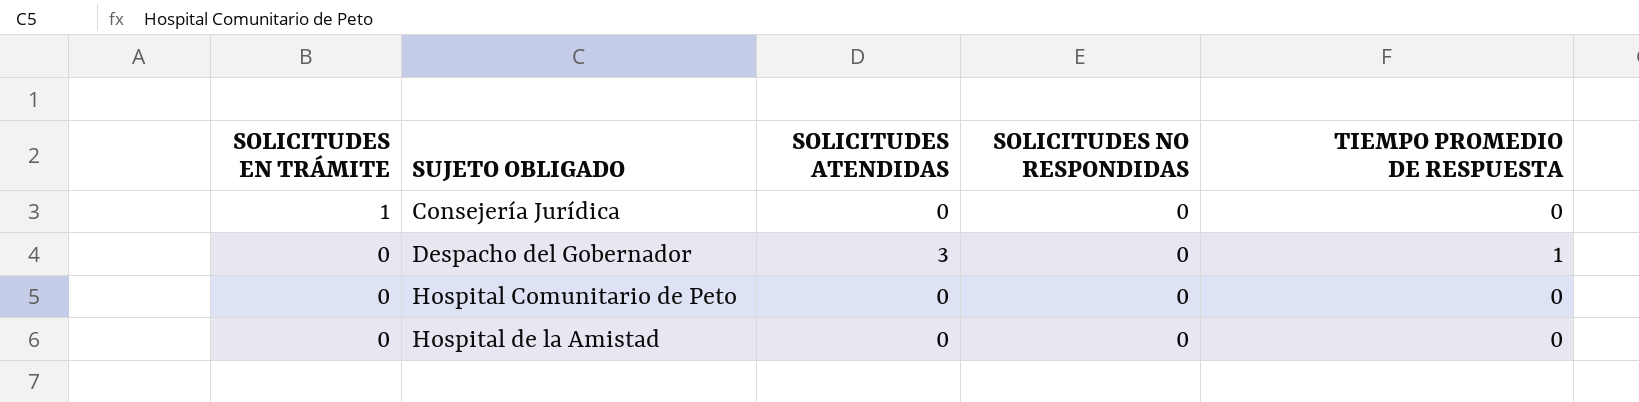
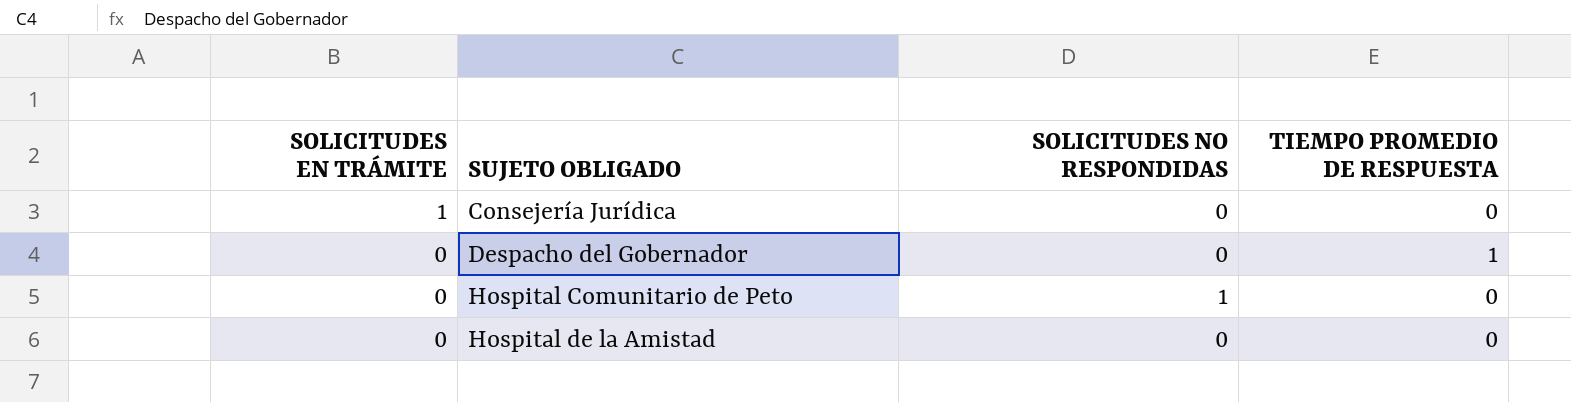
column SOLICITUDES ATENDIDAS | position: 3 -> none
Hospital Comunitario de Peto | SOLICITUDES NO RESPONDIDAS: 0 -> 1

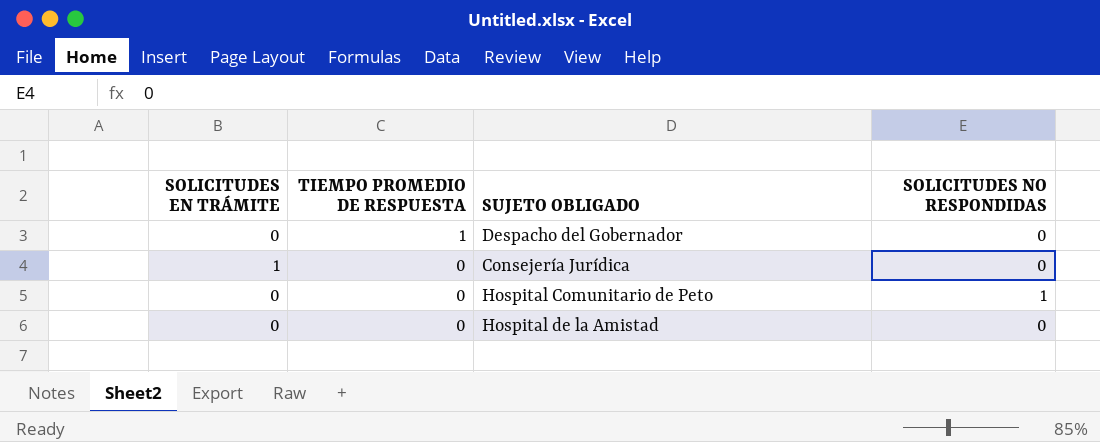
row order: SOLICITUDES EN TRÁMITE descending -> TIEMPO PROMEDIO DE RESPUESTA descending
column TIEMPO PROMEDIO DE RESPUESTA | position: 4 -> 2

